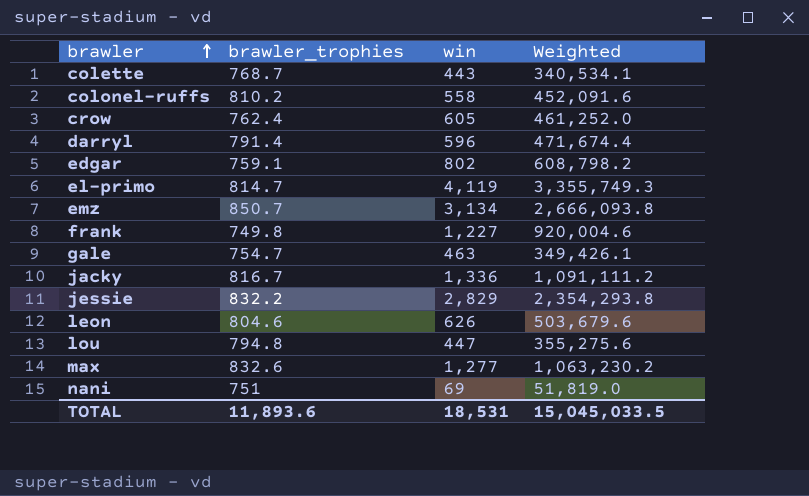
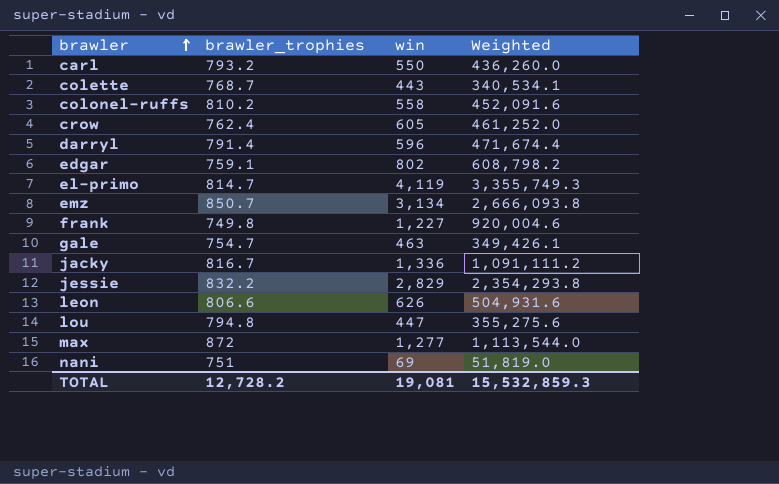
row carl: none -> 793.2 | 550 | 436,260.0
leon | brawler_trophies: 804.6 -> 806.6
leon | Weighted: 503,679.6 -> 504,931.6
max | brawler_trophies: 832.6 -> 872
max | Weighted: 1,063,230.2 -> 1,113,544.0
TOTAL | brawler_trophies: 11,893.6 -> 12,728.2
TOTAL | win: 18,531 -> 19,081
TOTAL | Weighted: 15,045,033.5 -> 15,532,859.3

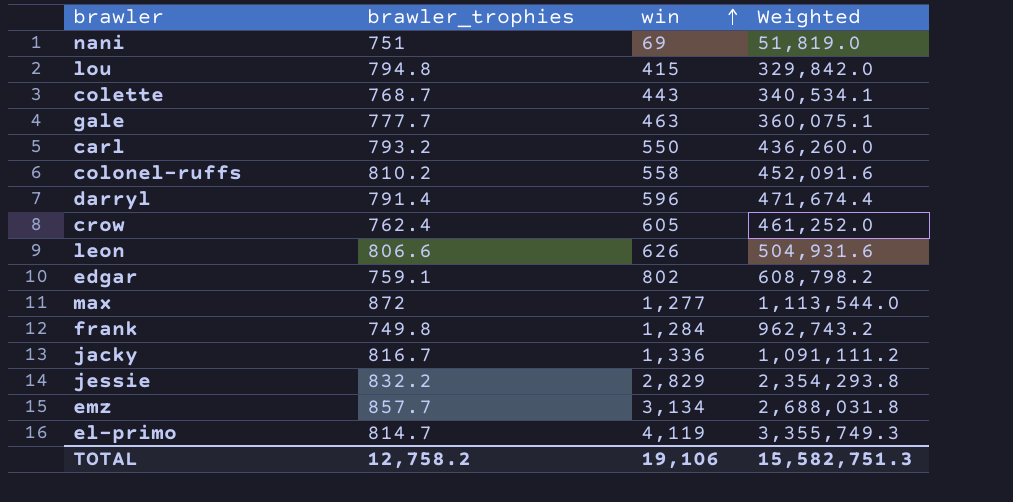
row order: brawler ascending -> win ascending
lou | win: 447 -> 415
lou | Weighted: 355,275.6 -> 329,842.0
gale | brawler_trophies: 754.7 -> 777.7
gale | Weighted: 349,426.1 -> 360,075.1
frank | win: 1,227 -> 1,284
frank | Weighted: 920,004.6 -> 962,743.2
emz | brawler_trophies: 850.7 -> 857.7
emz | Weighted: 2,666,093.8 -> 2,688,031.8
TOTAL | brawler_trophies: 12,728.2 -> 12,758.2
TOTAL | win: 19,081 -> 19,106
TOTAL | Weighted: 15,532,859.3 -> 15,582,751.3

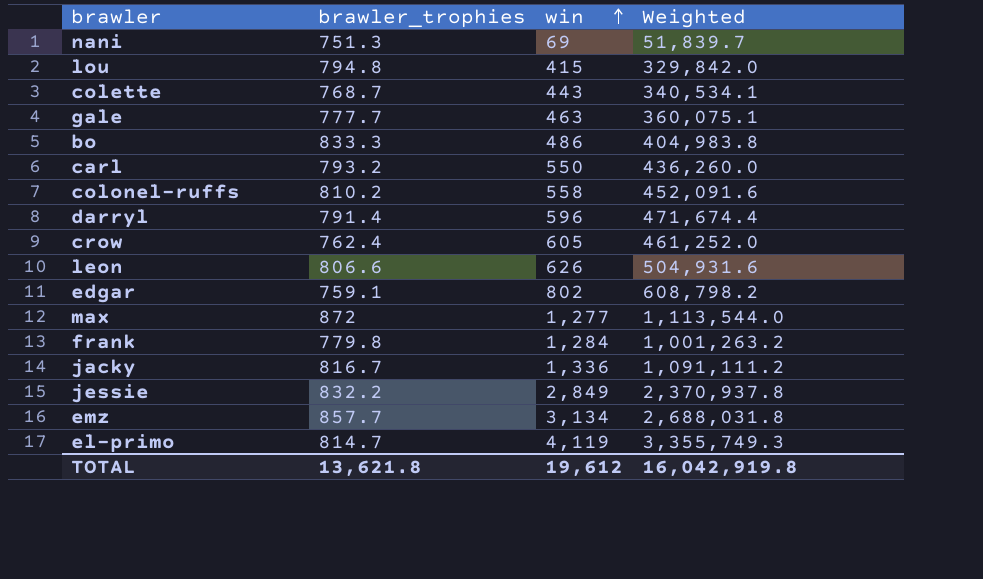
nani | brawler_trophies: 751 -> 751.3
nani | Weighted: 51,819.0 -> 51,839.7
row bo: none -> 833.3 | 486 | 404,983.8
frank | brawler_trophies: 749.8 -> 779.8
frank | Weighted: 962,743.2 -> 1,001,263.2
jessie | win: 2,829 -> 2,849
jessie | Weighted: 2,354,293.8 -> 2,370,937.8
TOTAL | brawler_trophies: 12,758.2 -> 13,621.8
TOTAL | win: 19,106 -> 19,612
TOTAL | Weighted: 15,582,751.3 -> 16,042,919.8

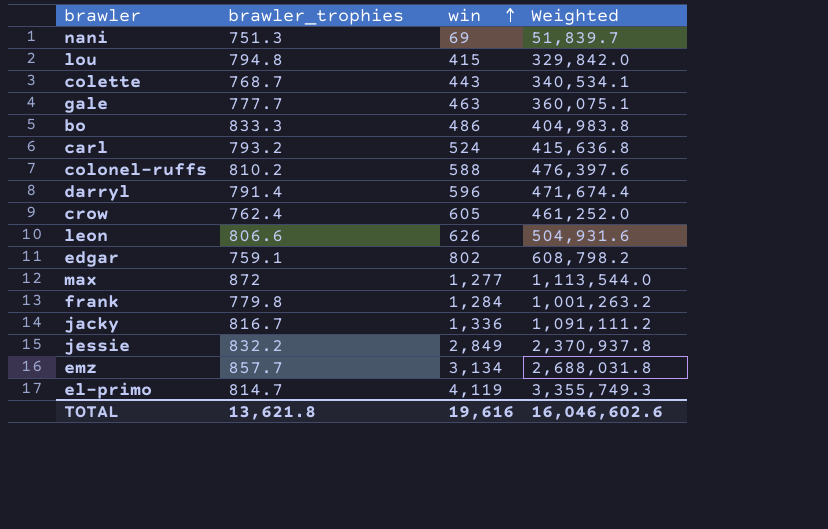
carl | win: 550 -> 524
carl | Weighted: 436,260.0 -> 415,636.8
colonel-ruffs | win: 558 -> 588
colonel-ruffs | Weighted: 452,091.6 -> 476,397.6
TOTAL | win: 19,612 -> 19,616
TOTAL | Weighted: 16,042,919.8 -> 16,046,602.6

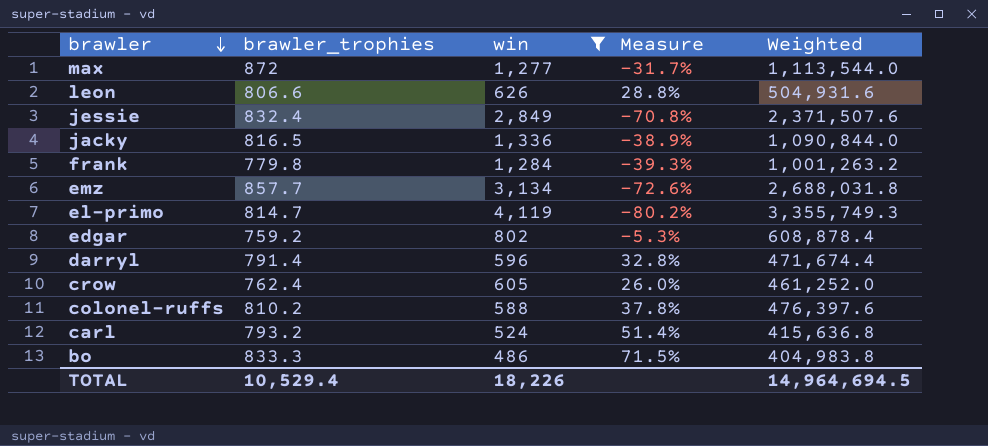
filter: none -> win >= 486
row order: win ascending -> brawler descending
column Measure | formula: none -> ([brawler_trophies] - [win]) / [win]
jessie | brawler_trophies: 832.2 -> 832.4
jessie | Weighted: 2,370,937.8 -> 2,371,507.6
jacky | brawler_trophies: 816.7 -> 816.5
jacky | Weighted: 1,091,111.2 -> 1,090,844.0
edgar | brawler_trophies: 759.1 -> 759.2
edgar | Weighted: 608,798.2 -> 608,878.4
TOTAL | brawler_trophies: 13,621.8 -> 10,529.4
TOTAL | win: 19,616 -> 18,226
TOTAL | Weighted: 16,046,602.6 -> 14,964,694.5

